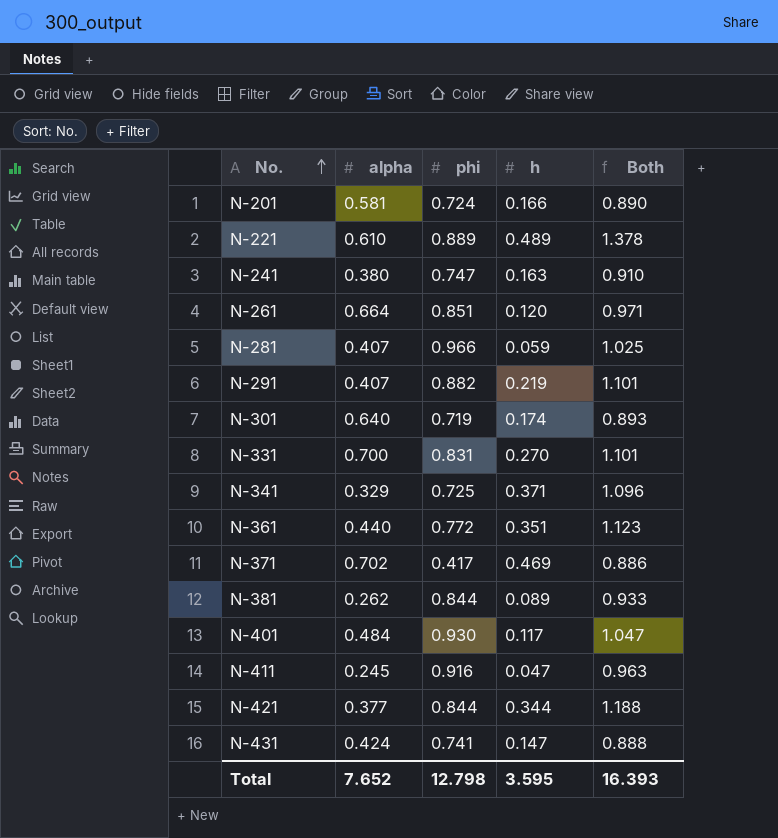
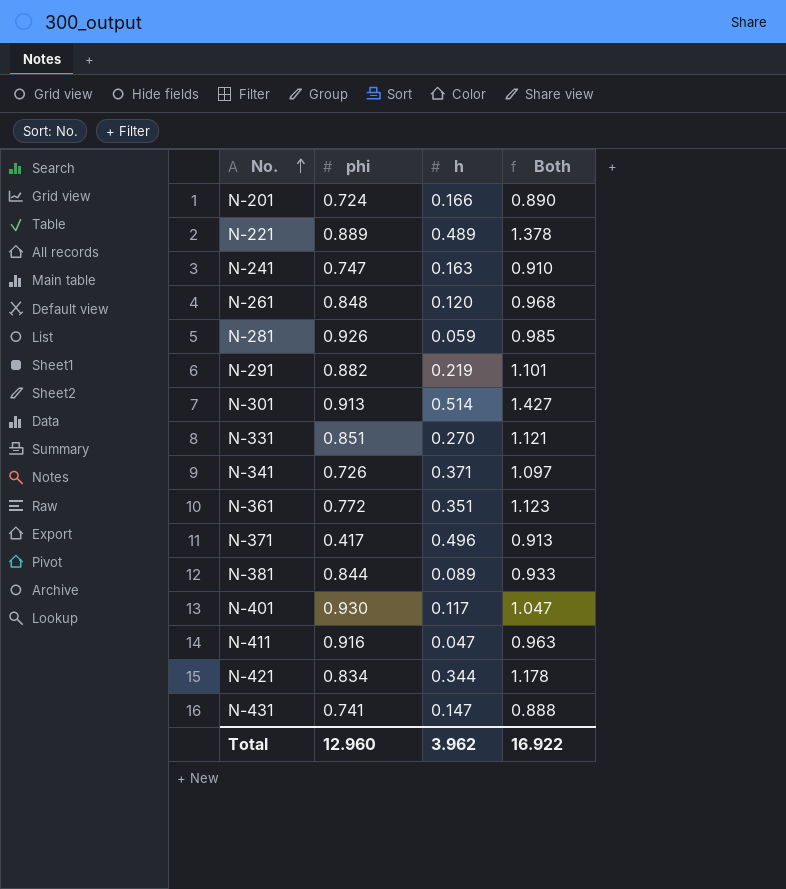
column alpha | position: 2 -> none
N-261 | phi: 0.851 -> 0.848
N-261 | Both: 0.971 -> 0.968
N-281 | phi: 0.966 -> 0.926
N-281 | Both: 1.025 -> 0.985
N-301 | phi: 0.719 -> 0.913
N-301 | h: 0.174 -> 0.514
N-301 | Both: 0.893 -> 1.427
N-331 | phi: 0.831 -> 0.851
N-331 | Both: 1.101 -> 1.121
N-341 | phi: 0.725 -> 0.726
N-341 | Both: 1.096 -> 1.097
N-371 | h: 0.469 -> 0.496
N-371 | Both: 0.886 -> 0.913
N-421 | phi: 0.844 -> 0.834
N-421 | Both: 1.188 -> 1.178
Total | phi: 12.798 -> 12.960
Total | h: 3.595 -> 3.962
Total | Both: 16.393 -> 16.922

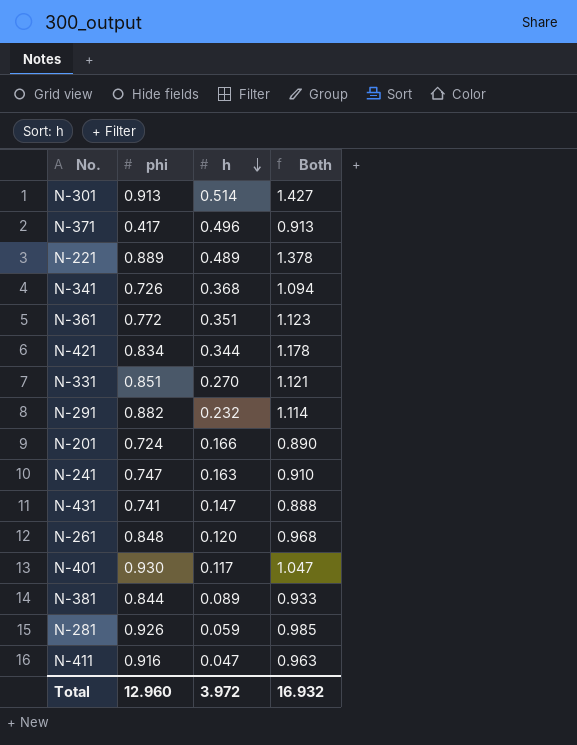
row order: No. ascending -> h descending
N-341 | h: 0.371 -> 0.368
N-341 | Both: 1.097 -> 1.094
N-291 | h: 0.219 -> 0.232
N-291 | Both: 1.101 -> 1.114
Total | h: 3.962 -> 3.972
Total | Both: 16.922 -> 16.932

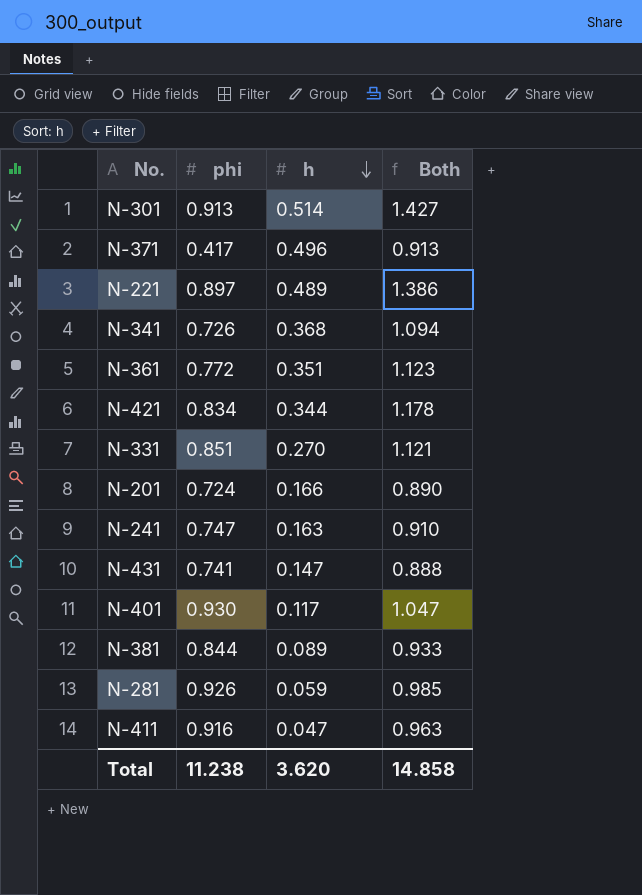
row N-291: 0.882 | 0.232 | 1.114 -> none
row N-261: 0.848 | 0.120 | 0.968 -> none
N-221 | phi: 0.889 -> 0.897
N-221 | Both: 1.378 -> 1.386
Total | phi: 12.960 -> 11.238
Total | h: 3.972 -> 3.620
Total | Both: 16.932 -> 14.858

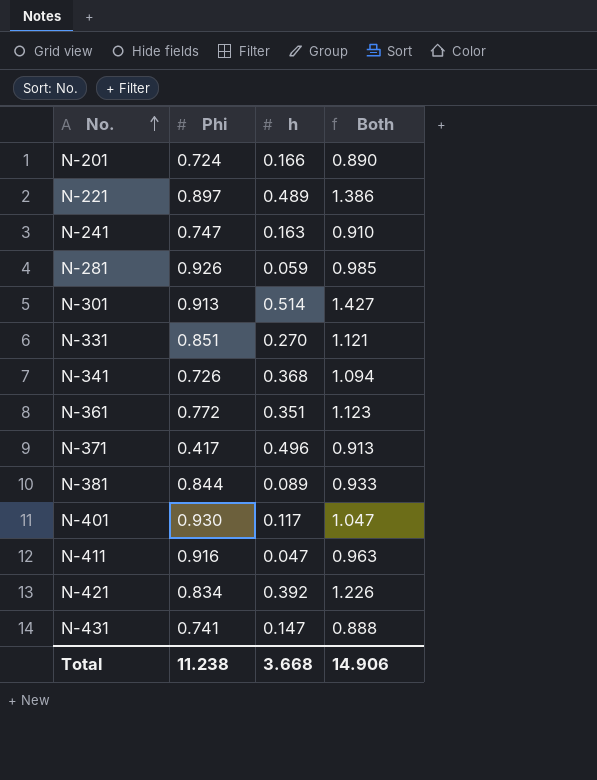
row order: h descending -> No. ascending
column name: phi -> Phi
N-421 | h: 0.344 -> 0.392
N-421 | Both: 1.178 -> 1.226
Total | h: 3.620 -> 3.668
Total | Both: 14.858 -> 14.906

